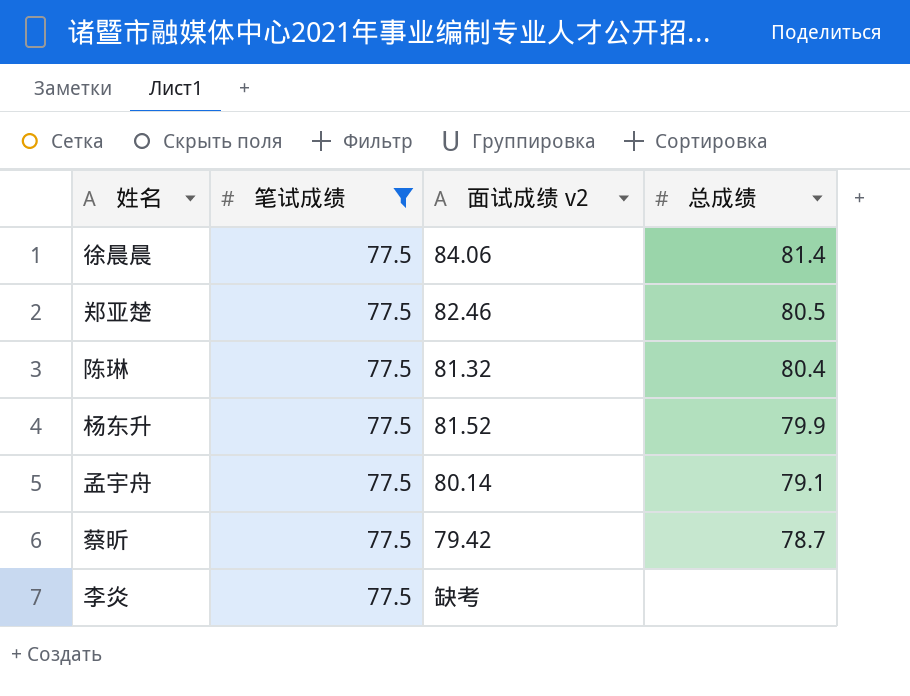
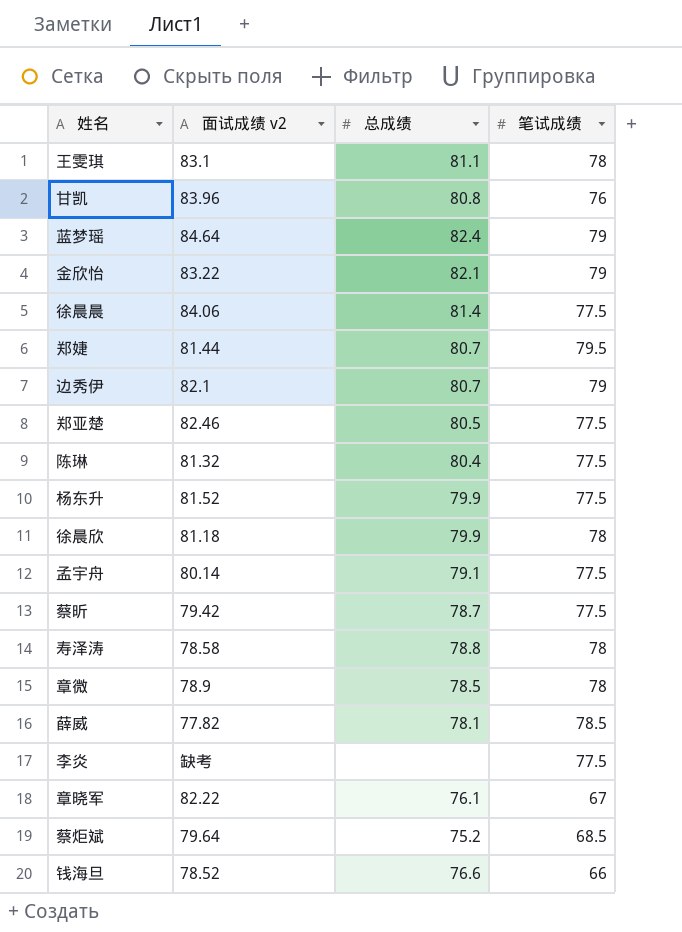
filter: 笔试成绩 = 77.5 -> none
column 笔试成绩 | position: 2 -> 4

